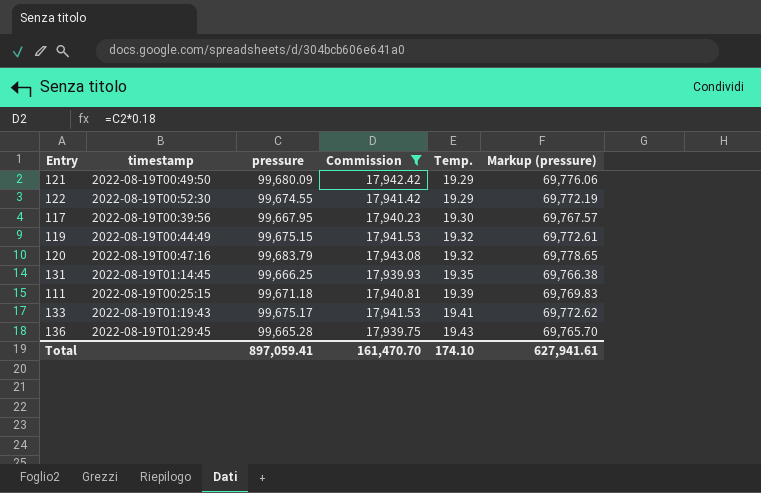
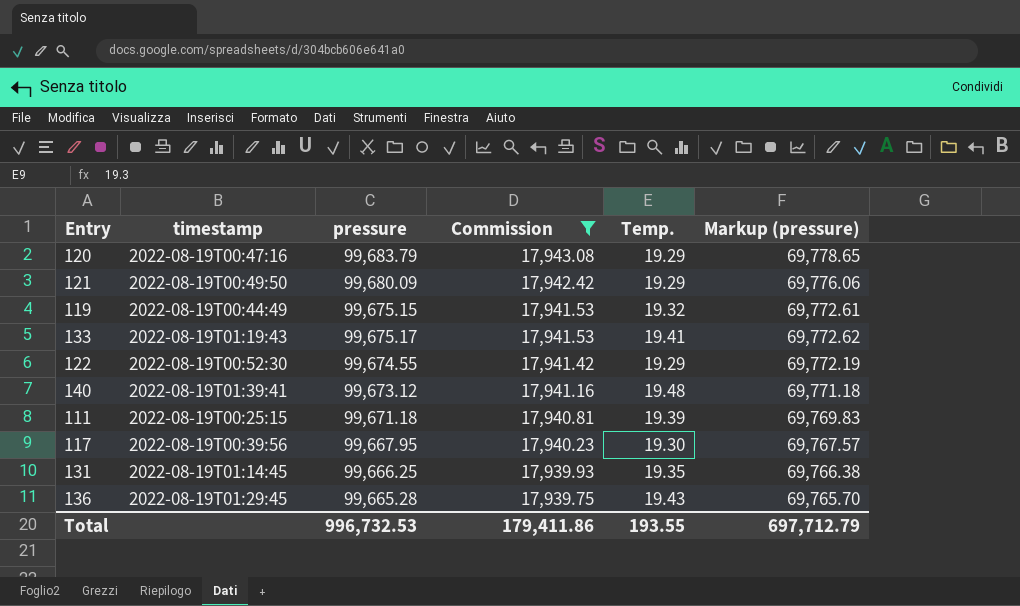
row order: Temp. ascending -> Commission descending
120 | Temp.: 19.32 -> 19.29
row 140: none -> 2022-08-19T01:39:41 | 99,673.12 | 17,941.16 | 19.48 | 69,771.18
Total | pressure: 897,059.41 -> 996,732.53
Total | Commission: 161,470.70 -> 179,411.86
Total | Temp.: 174.10 -> 193.55
Total | Markup (pressure): 627,941.61 -> 697,712.79

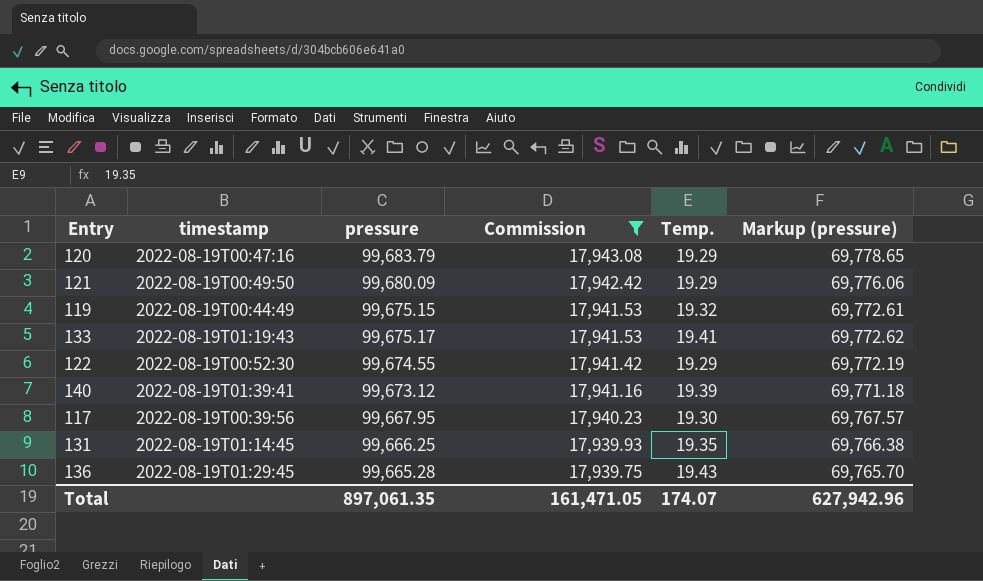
row 111: 2022-08-19T00:25:15 | 99,671.18 | 17,940.81 | 19.39 | 69,769.83 -> none
140 | Temp.: 19.48 -> 19.39
Total | pressure: 996,732.53 -> 897,061.35
Total | Commission: 179,411.86 -> 161,471.05
Total | Temp.: 193.55 -> 174.07
Total | Markup (pressure): 697,712.79 -> 627,942.96

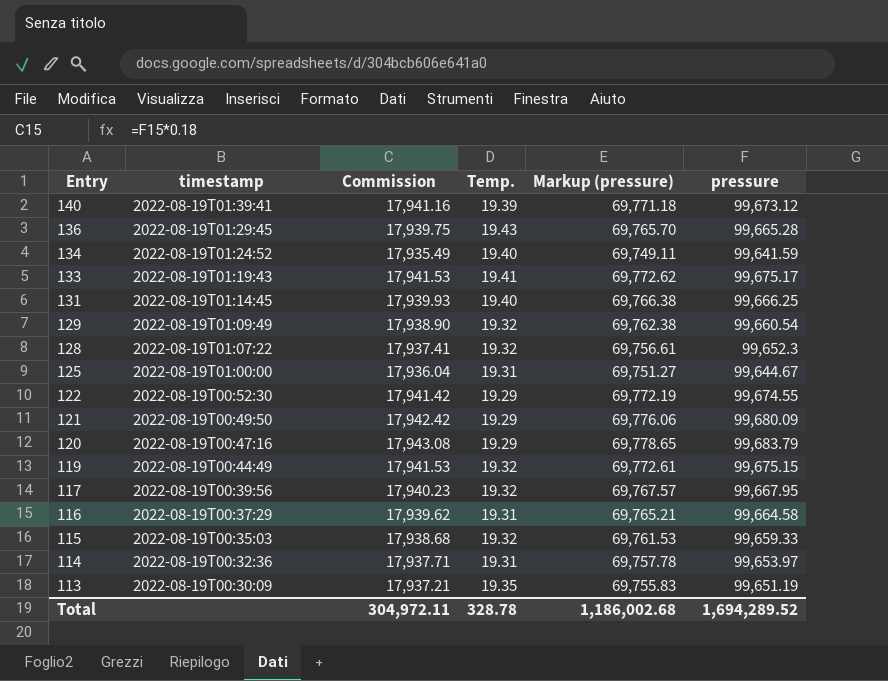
filter: Commission >= 17,939.75 -> none
row order: Commission descending -> Entry descending
column pressure | position: 3 -> 6
131 | Temp.: 19.35 -> 19.40
117 | Temp.: 19.30 -> 19.32
Total | Commission: 161,471.05 -> 304,972.11
Total | Temp.: 174.07 -> 328.78
Total | Markup (pressure): 627,942.96 -> 1,186,002.68
Total | pressure: 897,061.35 -> 1,694,289.52

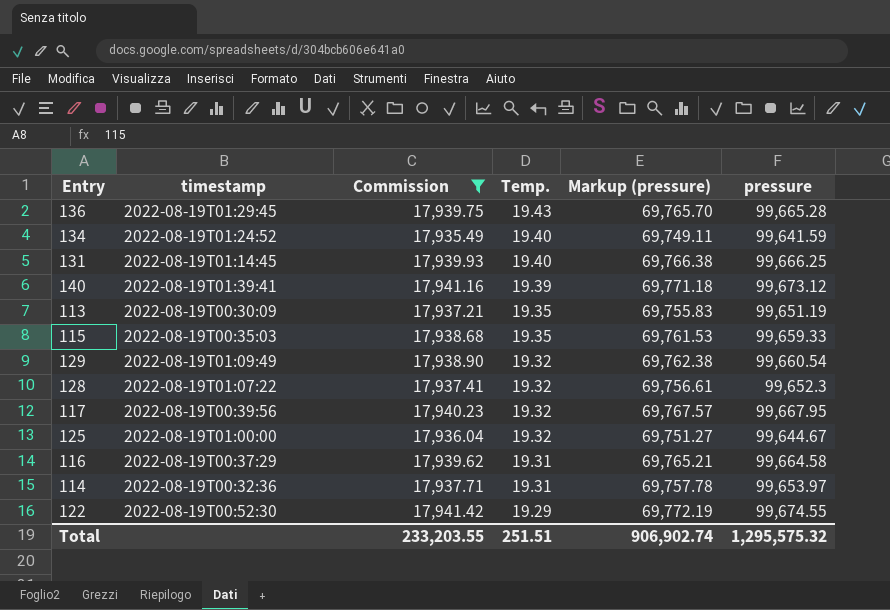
filter: none -> Commission <= 17,941.42
row order: Entry descending -> Temp. descending
115 | Temp.: 19.32 -> 19.35
125 | Temp.: 19.31 -> 19.32
Total | Commission: 304,972.11 -> 233,203.55
Total | Temp.: 328.78 -> 251.51
Total | Markup (pressure): 1,186,002.68 -> 906,902.74
Total | pressure: 1,694,289.52 -> 1,295,575.32

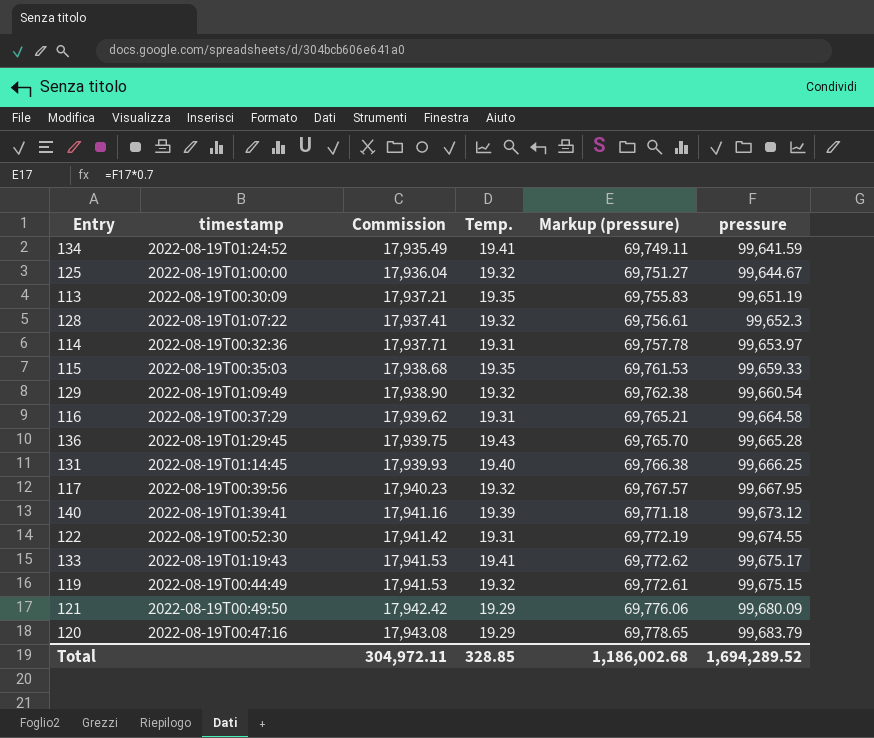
filter: Commission <= 17,941.42 -> none
row order: Temp. descending -> Commission ascending
134 | Temp.: 19.40 -> 19.41
122 | Temp.: 19.29 -> 19.31
Total | Commission: 233,203.55 -> 304,972.11
Total | Temp.: 251.51 -> 328.85
Total | Markup (pressure): 906,902.74 -> 1,186,002.68
Total | pressure: 1,295,575.32 -> 1,694,289.52

